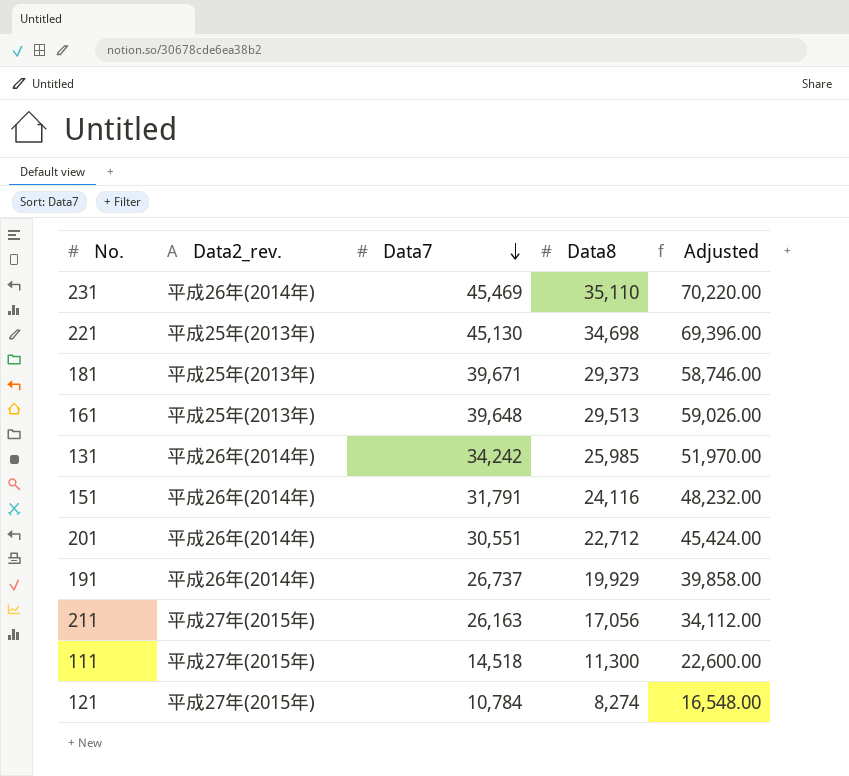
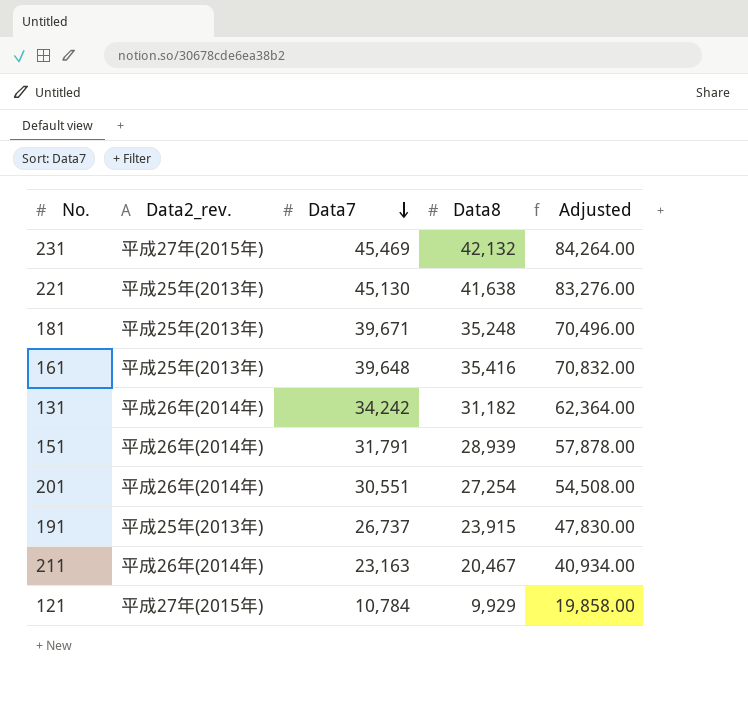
row 111: 平成27年(2015年) | 14,518 | 11,300 | 22,600.00 -> none
231 | Data2_rev.: 平成26年(2014年) -> 平成27年(2015年)
231 | Data8: 35,110 -> 42,132
231 | Adjusted: 70,220.00 -> 84,264.00
221 | Data8: 34,698 -> 41,638
221 | Adjusted: 69,396.00 -> 83,276.00
181 | Data8: 29,373 -> 35,248
181 | Adjusted: 58,746.00 -> 70,496.00
161 | Data8: 29,513 -> 35,416
161 | Adjusted: 59,026.00 -> 70,832.00
131 | Data8: 25,985 -> 31,182
131 | Adjusted: 51,970.00 -> 62,364.00
151 | Data8: 24,116 -> 28,939
151 | Adjusted: 48,232.00 -> 57,878.00
201 | Data8: 22,712 -> 27,254
201 | Adjusted: 45,424.00 -> 54,508.00
191 | Data2_rev.: 平成26年(2014年) -> 平成25年(2013年)
191 | Data8: 19,929 -> 23,915
191 | Adjusted: 39,858.00 -> 47,830.00
211 | Data2_rev.: 平成27年(2015年) -> 平成26年(2014年)
211 | Data7: 26,163 -> 23,163
211 | Data8: 17,056 -> 20,467
211 | Adjusted: 34,112.00 -> 40,934.00
121 | Data8: 8,274 -> 9,929
121 | Adjusted: 16,548.00 -> 19,858.00

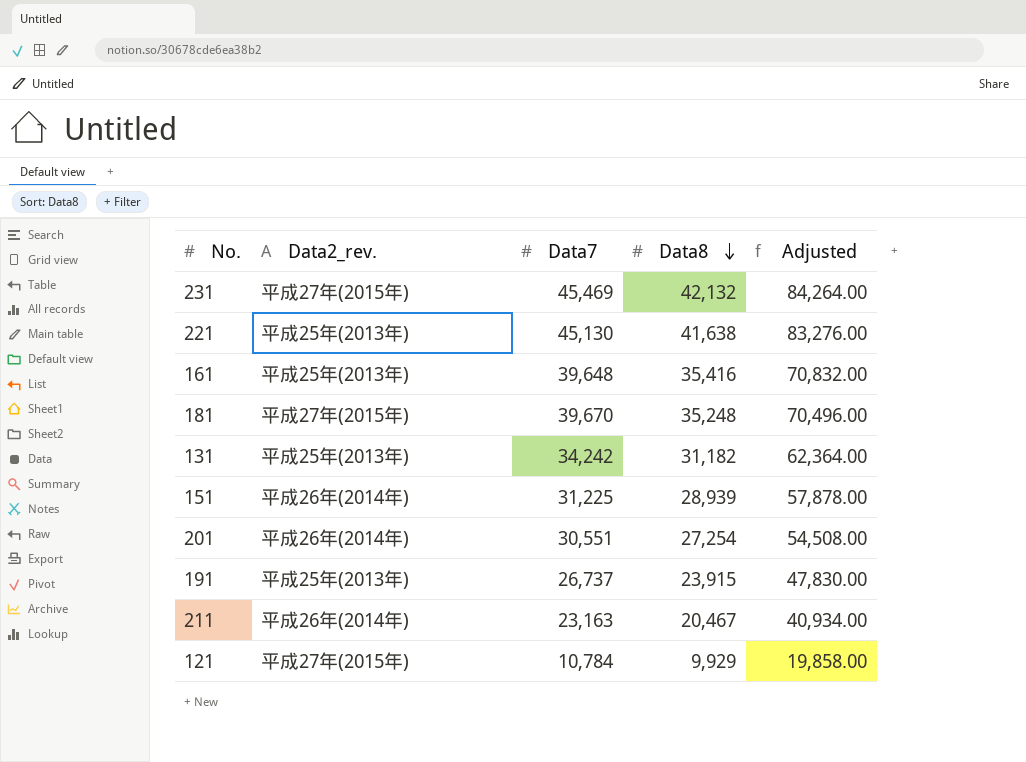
row order: Data7 descending -> Data8 descending
181 | Data2_rev.: 平成25年(2013年) -> 平成27年(2015年)
181 | Data7: 39,671 -> 39,670
131 | Data2_rev.: 平成26年(2014年) -> 平成25年(2013年)
151 | Data7: 31,791 -> 31,225

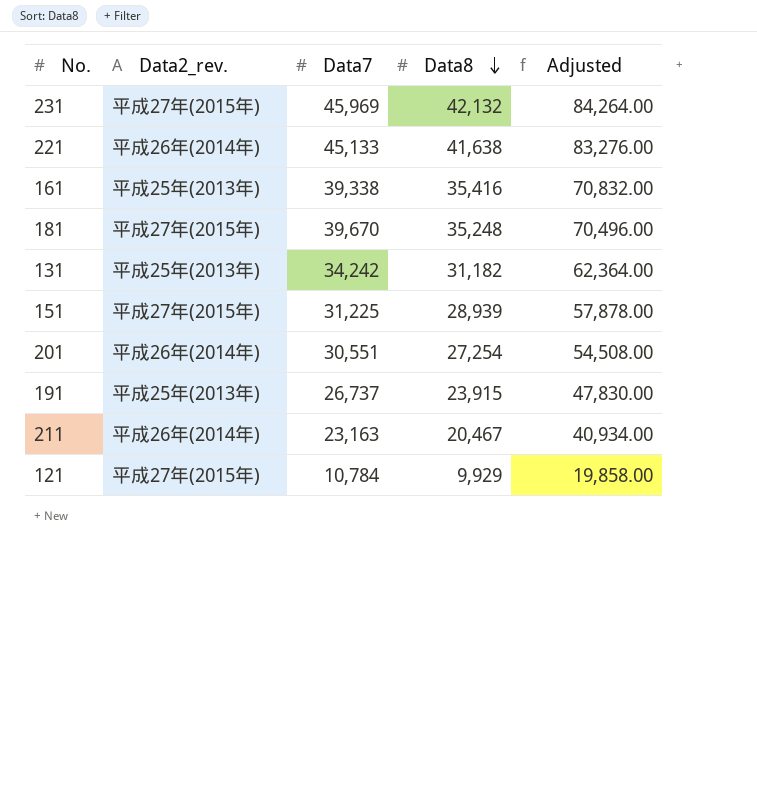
231 | Data7: 45,469 -> 45,969
221 | Data2_rev.: 平成25年(2013年) -> 平成26年(2014年)
221 | Data7: 45,130 -> 45,133
161 | Data7: 39,648 -> 39,338
151 | Data2_rev.: 平成26年(2014年) -> 平成27年(2015年)

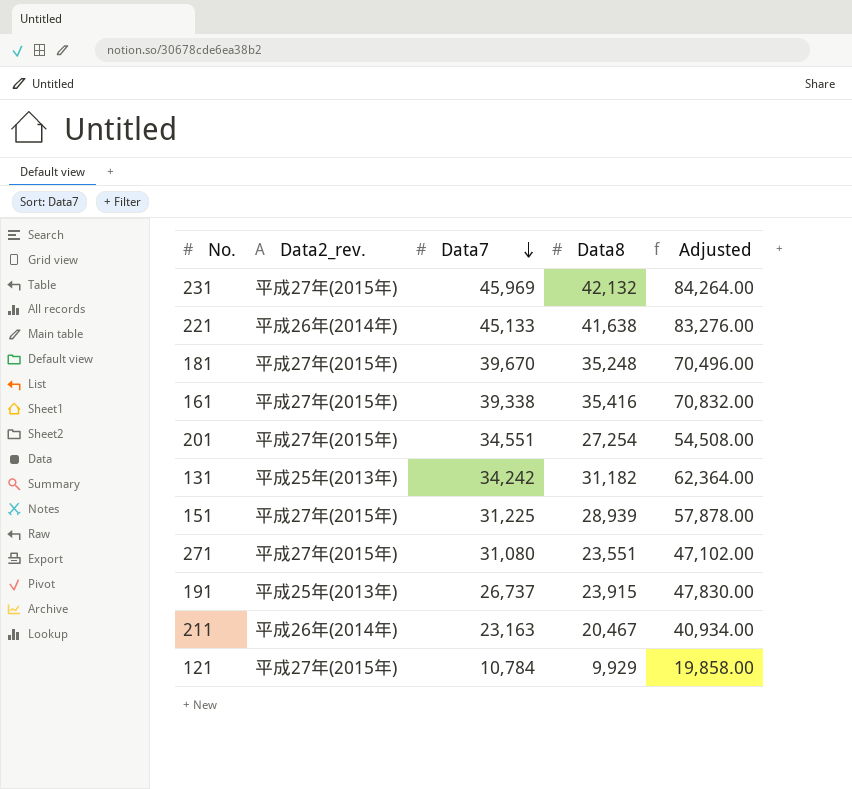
row order: Data8 descending -> Data7 descending
161 | Data2_rev.: 平成25年(2013年) -> 平成27年(2015年)
201 | Data2_rev.: 平成26年(2014年) -> 平成27年(2015年)
201 | Data7: 30,551 -> 34,551
row 271: none -> 平成27年(2015年) | 31,080 | 23,551 | 47,102.00

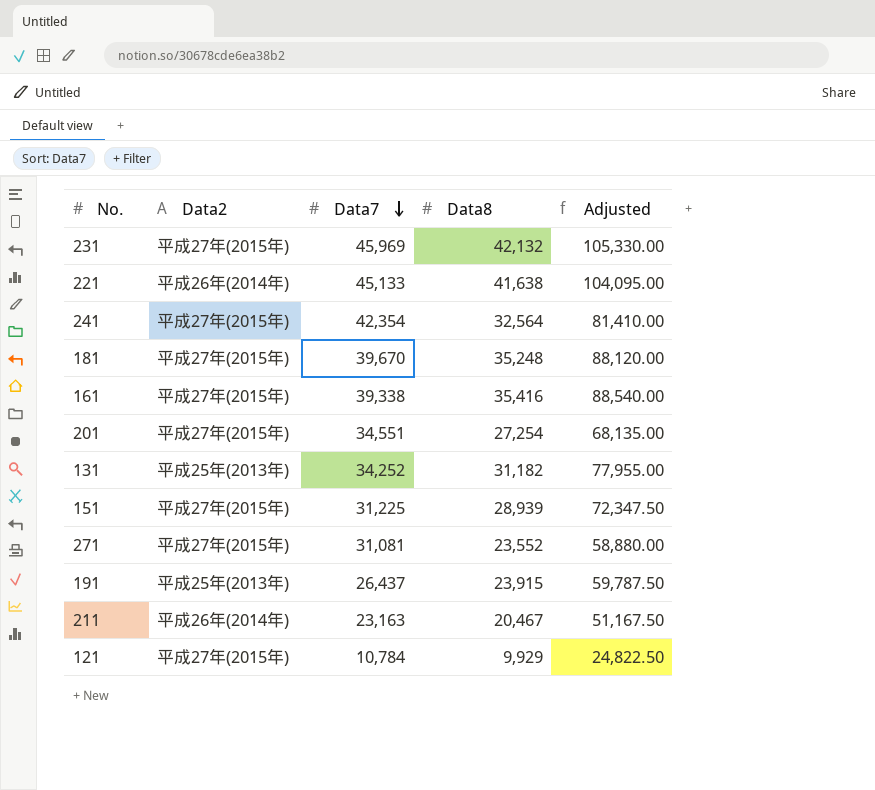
column name: Data2_rev. -> Data2
column Adjusted | formula: [Data8] * 2 -> [Data8] * 2.5
row 241: none -> 平成27年(2015年) | 42,354 | 32,564 | 81,410.00
131 | Data7: 34,242 -> 34,252
271 | Data7: 31,080 -> 31,081
271 | Data8: 23,551 -> 23,552
191 | Data7: 26,737 -> 26,437

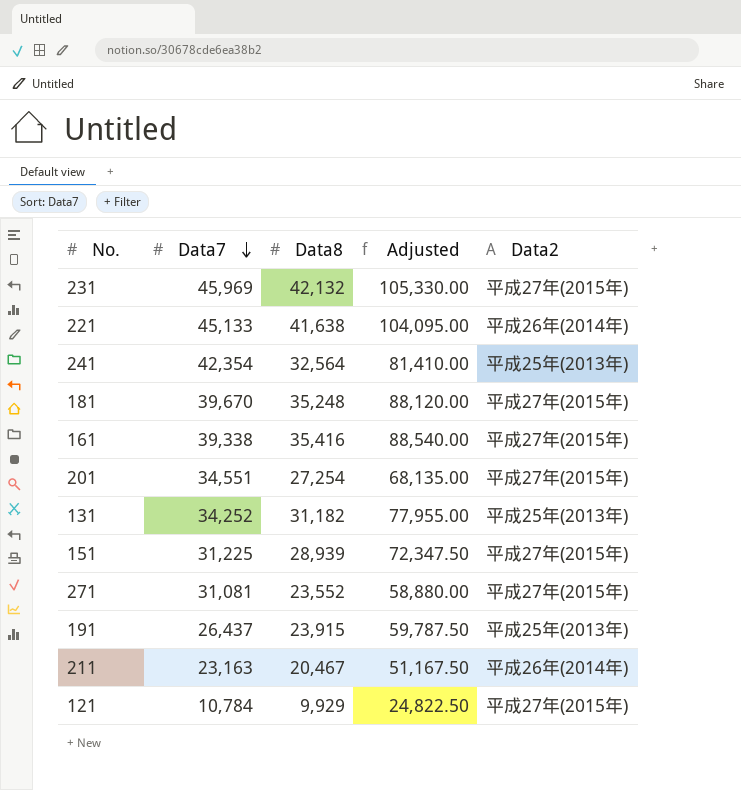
column Data2 | position: 2 -> 5
241 | Data2: 平成27年(2015年) -> 平成25年(2013年)

